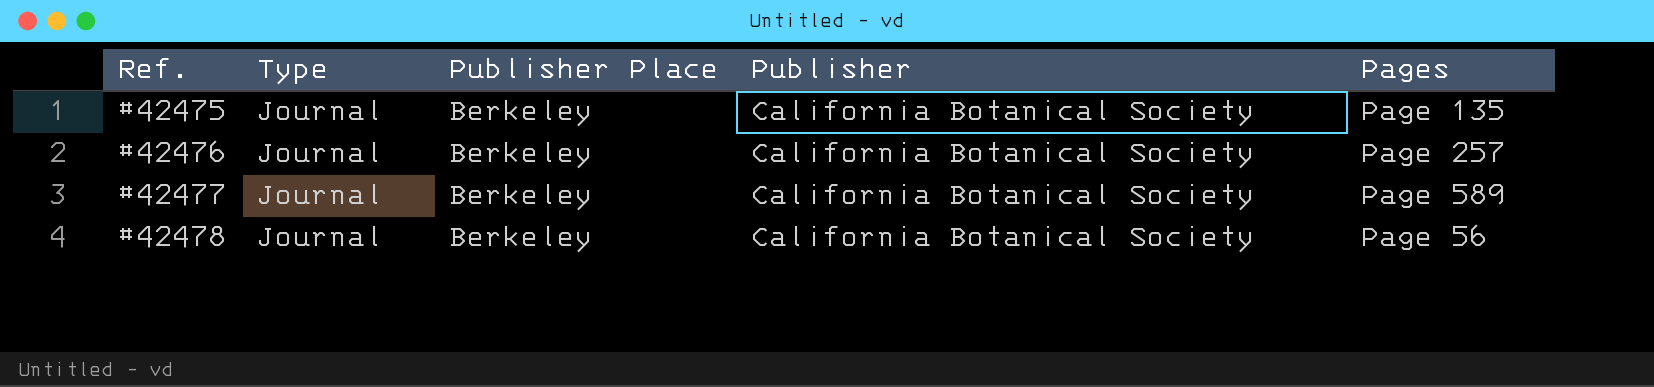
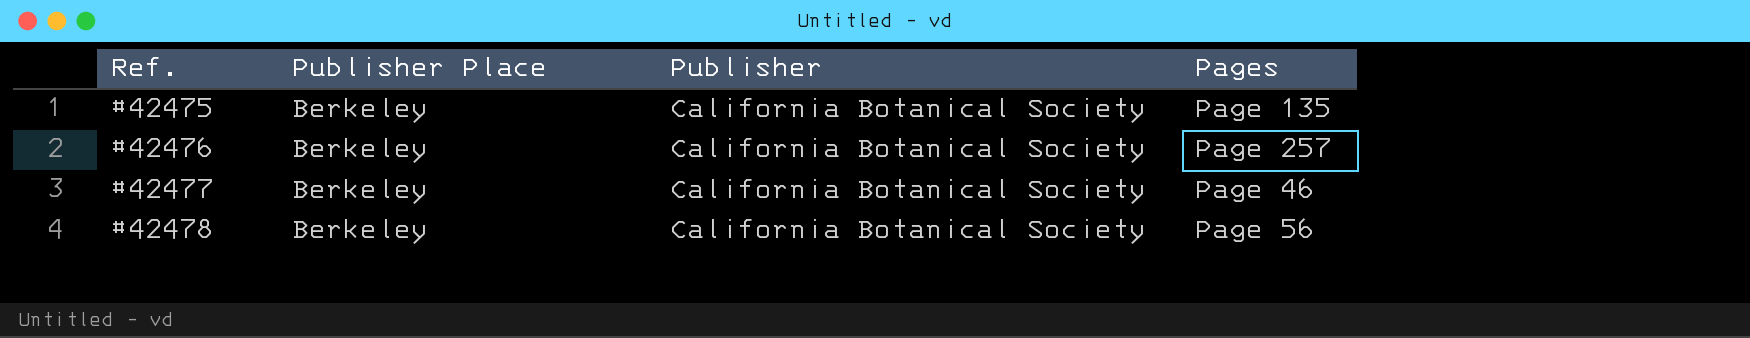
column Type | position: 2 -> none
#42477 | Pages: Page 589 -> Page 46

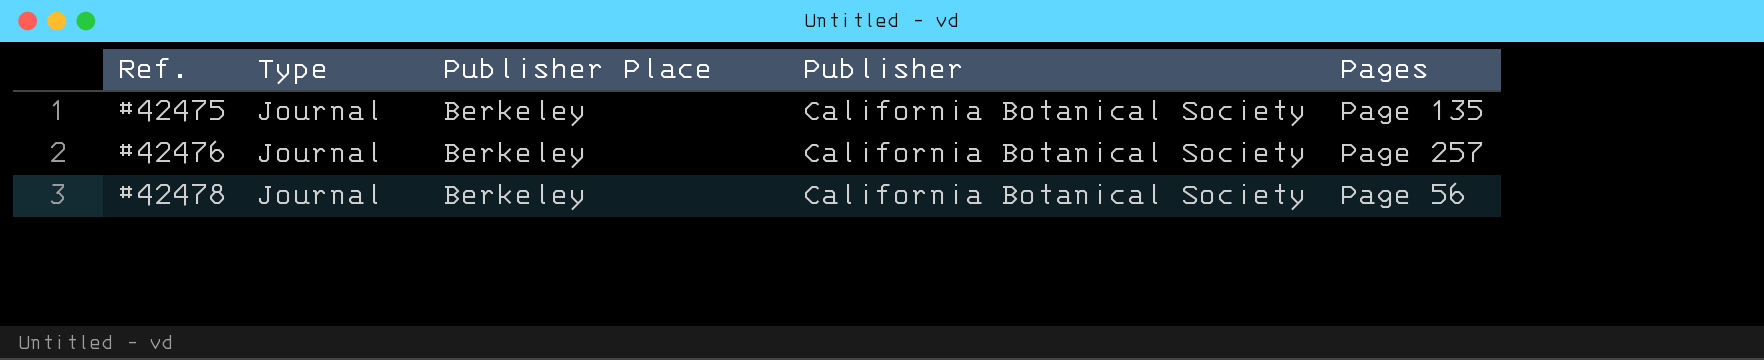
column Type | position: none -> 2
row #42477: Berkeley | California Botanical Society | Page 46 -> none

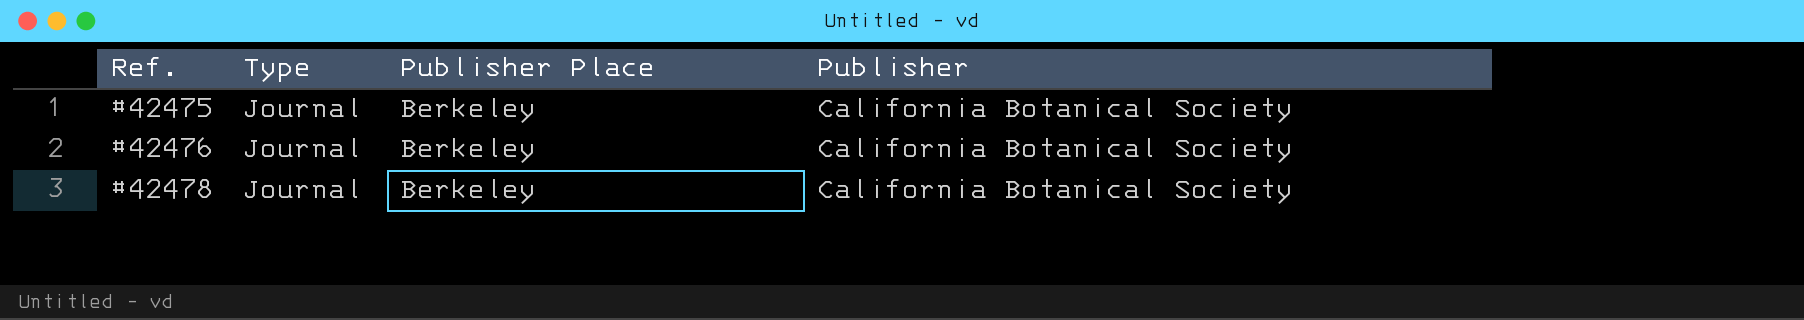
column Pages | position: 5 -> none

